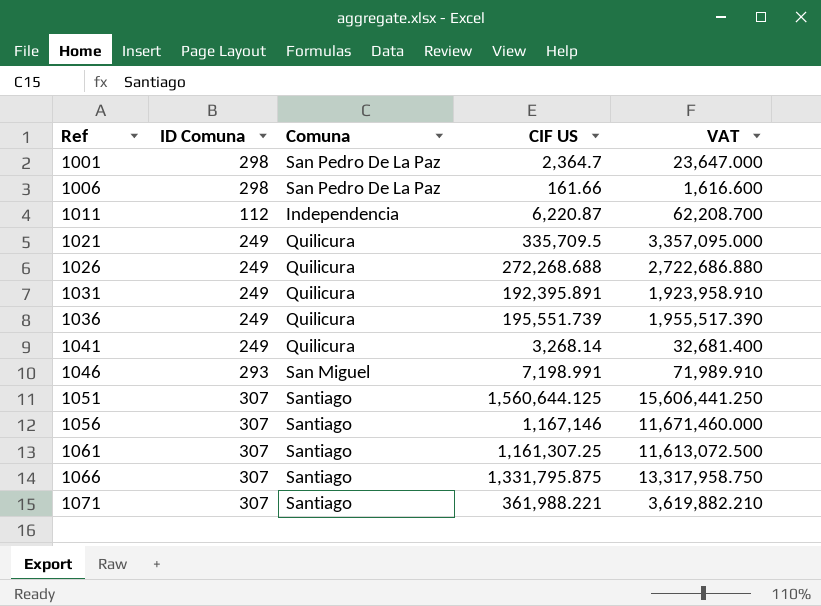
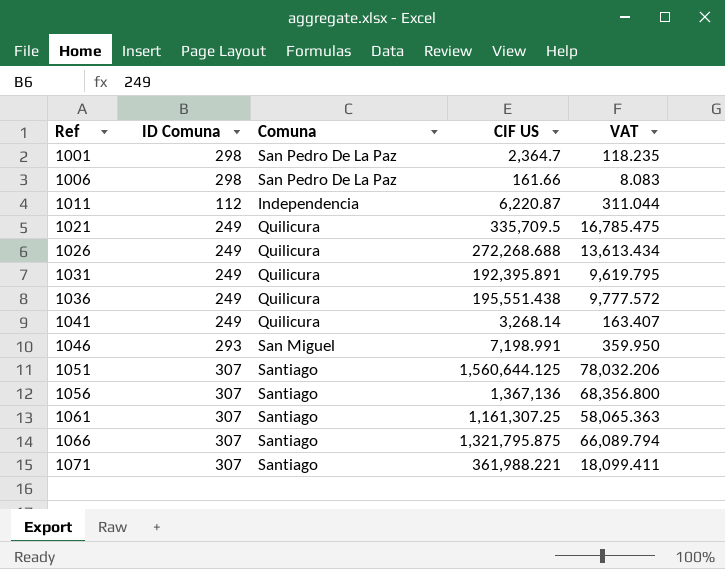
column VAT | formula: [CIF US] * 10 -> [CIF US] * 0.05
1036 | CIF US: 195,551.739 -> 195,551.438
1056 | CIF US: 1,167,146 -> 1,367,136
1066 | CIF US: 1,331,795.875 -> 1,321,795.875

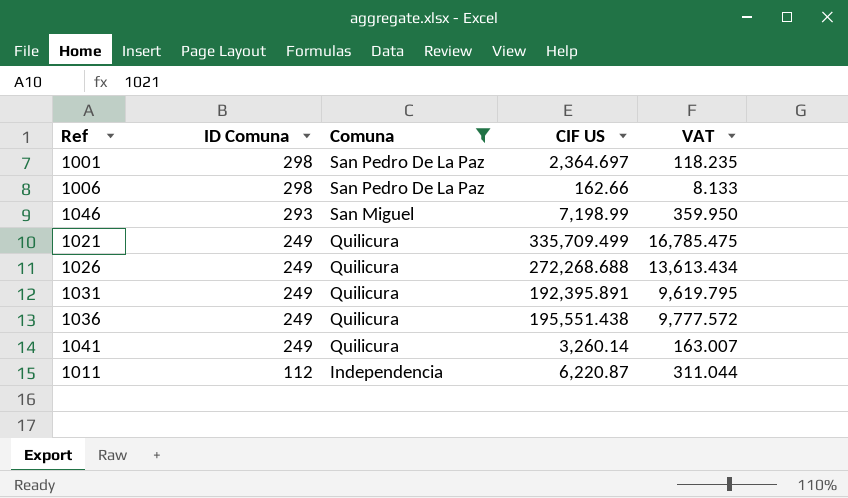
filter: none -> Comuna != Santiago
row order: Ref ascending -> ID Comuna descending
1001 | CIF US: 2,364.7 -> 2,364.697
1006 | CIF US: 161.66 -> 162.66
1006 | VAT: 8.083 -> 8.133
1046 | CIF US: 7,198.991 -> 7,198.99
1021 | CIF US: 335,709.5 -> 335,709.499
1041 | CIF US: 3,268.14 -> 3,260.14
1041 | VAT: 163.407 -> 163.007

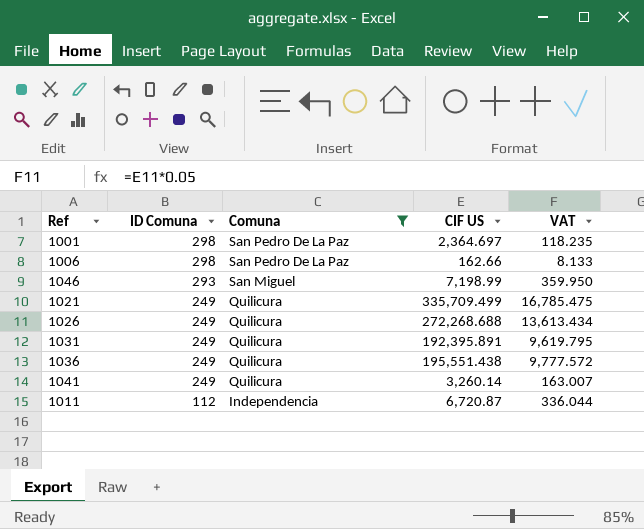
1011 | CIF US: 6,220.87 -> 6,720.87
1011 | VAT: 311.044 -> 336.044

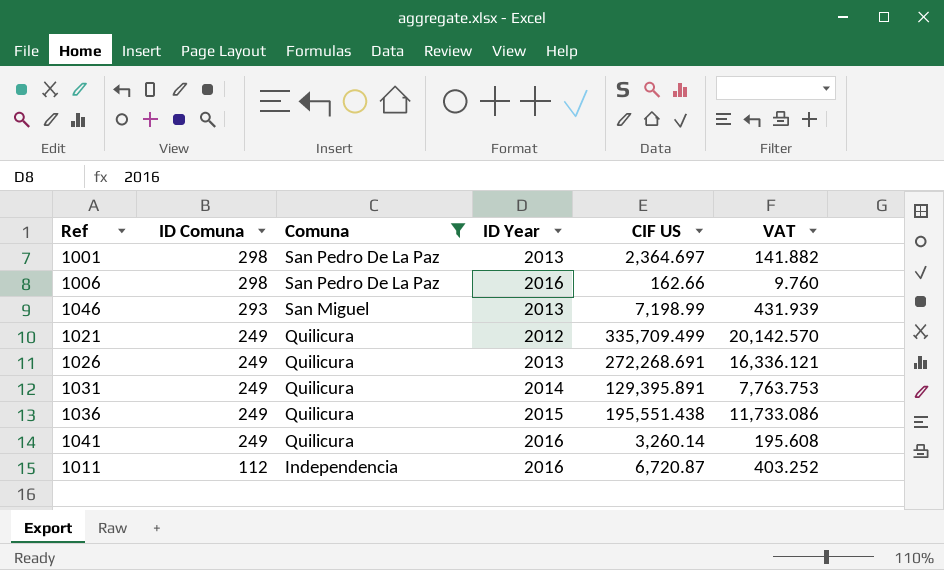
column ID Year | position: none -> 4
column VAT | formula: [CIF US] * 0.05 -> [CIF US] * 0.06
1026 | CIF US: 272,268.688 -> 272,268.691
1031 | CIF US: 192,395.891 -> 129,395.891

